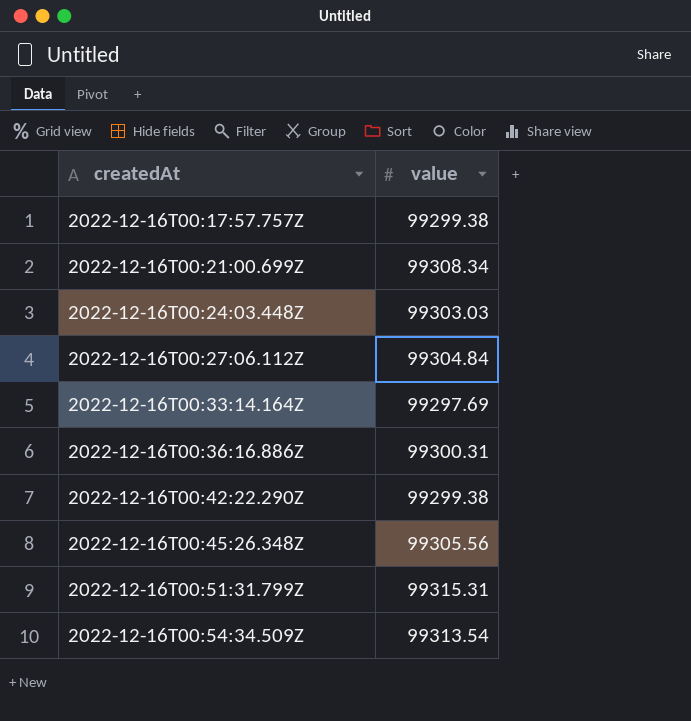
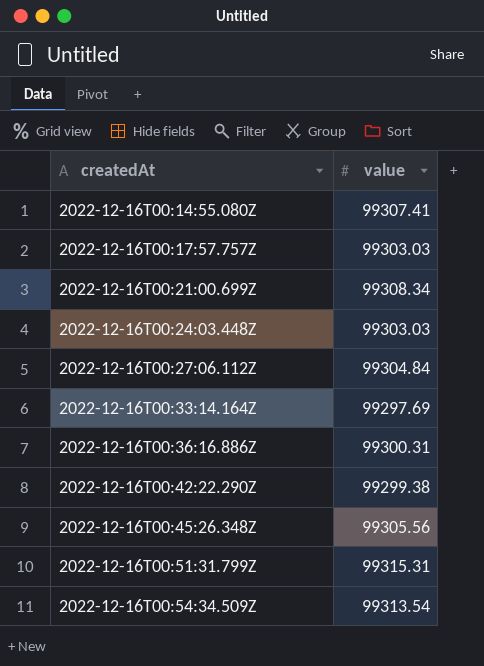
row 2022-12-16T00:14:55.080Z: none -> 99307.41
2022-12-16T00:17:57.757Z | value: 99299.38 -> 99303.03

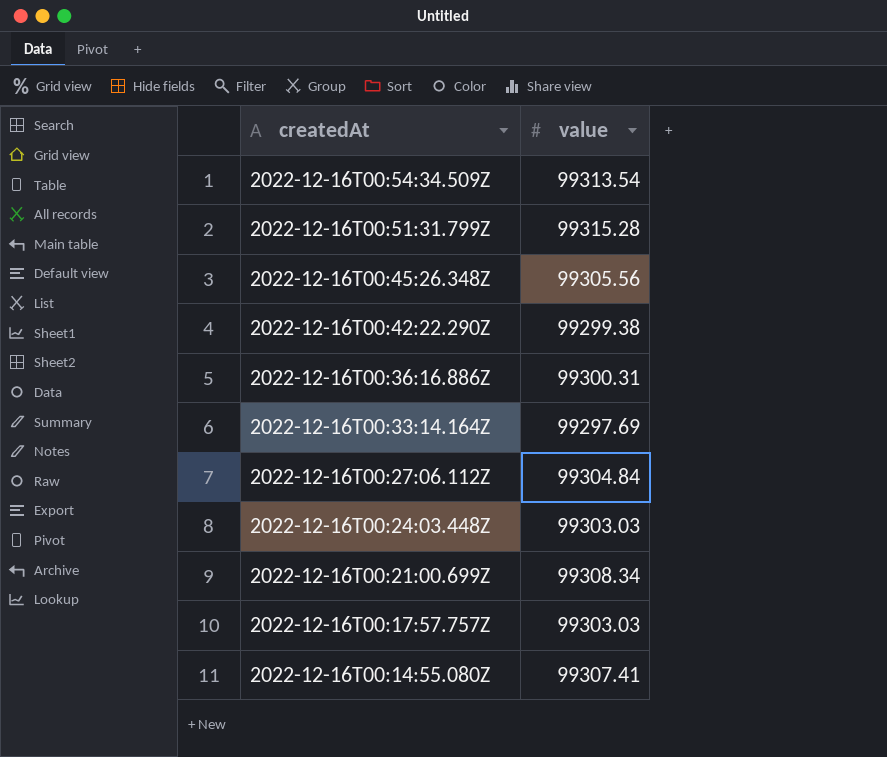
row order: createdAt ascending -> createdAt descending
2022-12-16T00:51:31.799Z | value: 99315.31 -> 99315.28

